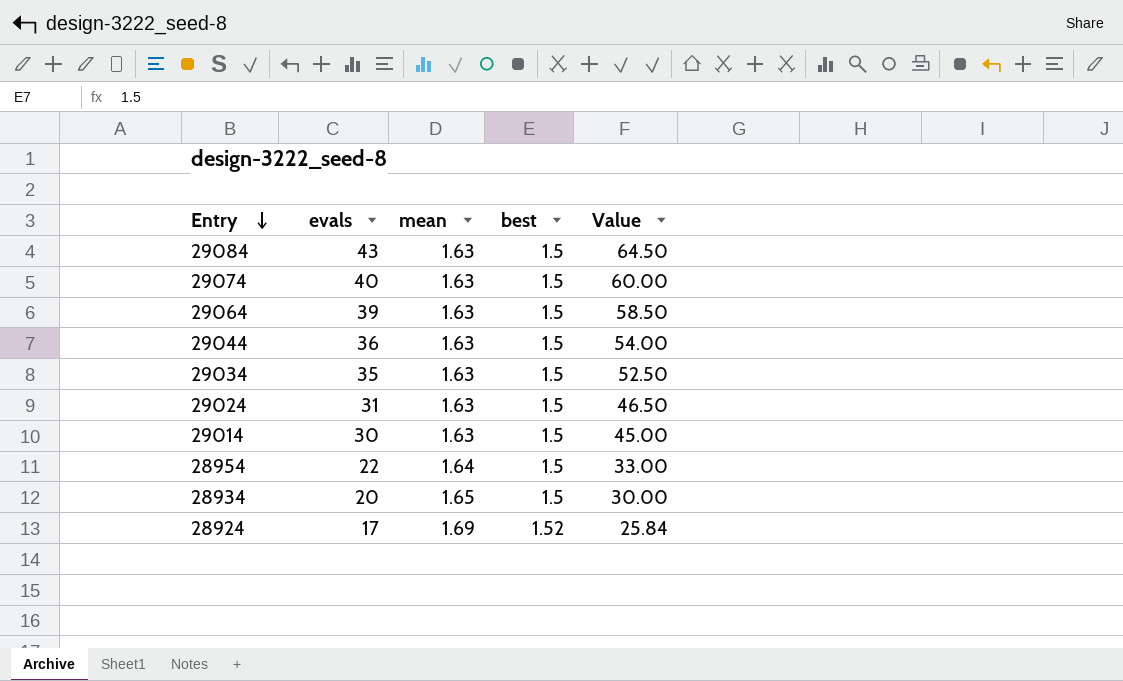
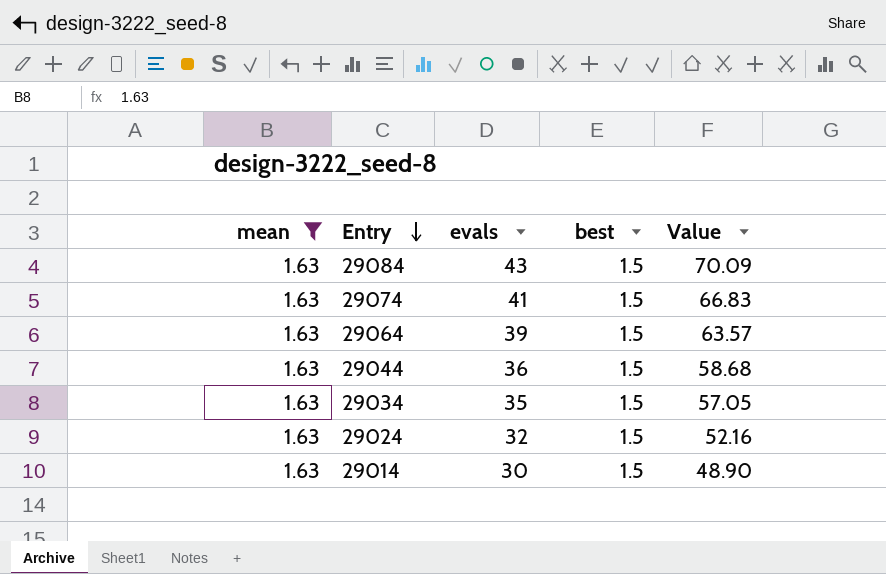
filter: none -> mean = 1.63
column mean | position: 3 -> 1
column Value | formula: [evals] * [best] -> [mean] * [evals]
29074 | evals: 40 -> 41
29024 | evals: 31 -> 32

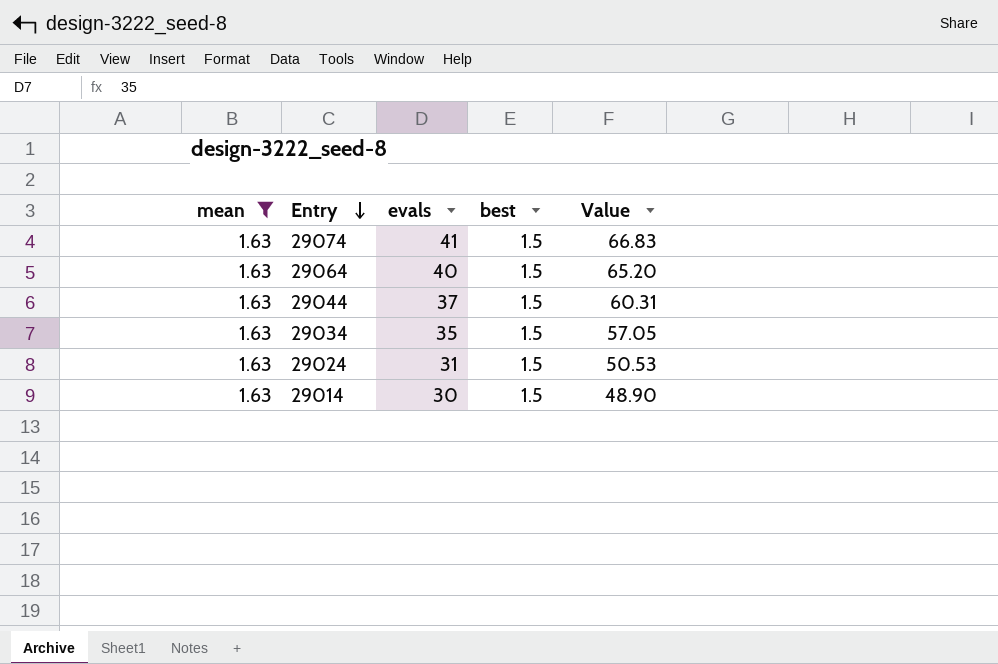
row 29084: 1.63 | 43 | 1.5 | 70.09 -> none
29064 | evals: 39 -> 40
29064 | Value: 63.57 -> 65.20
29044 | evals: 36 -> 37
29044 | Value: 58.68 -> 60.31
29024 | evals: 32 -> 31
29024 | Value: 52.16 -> 50.53

